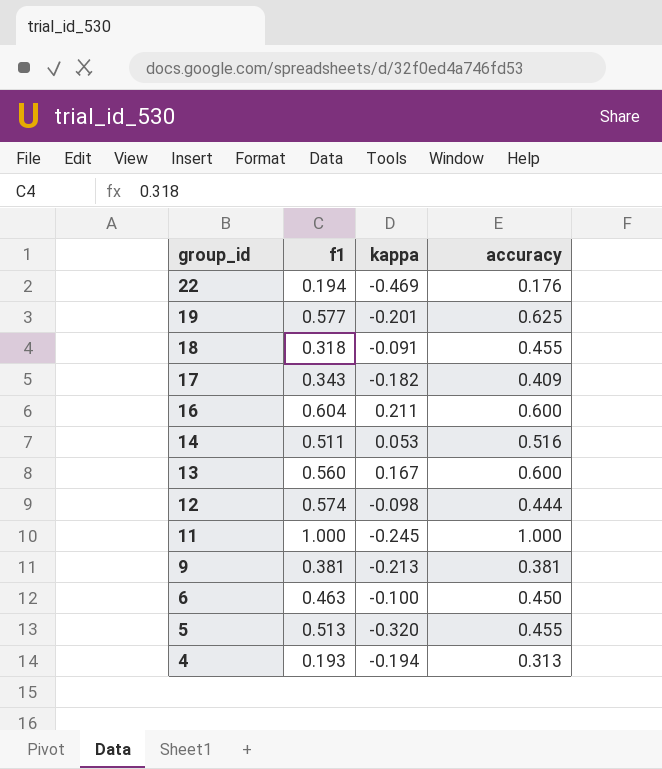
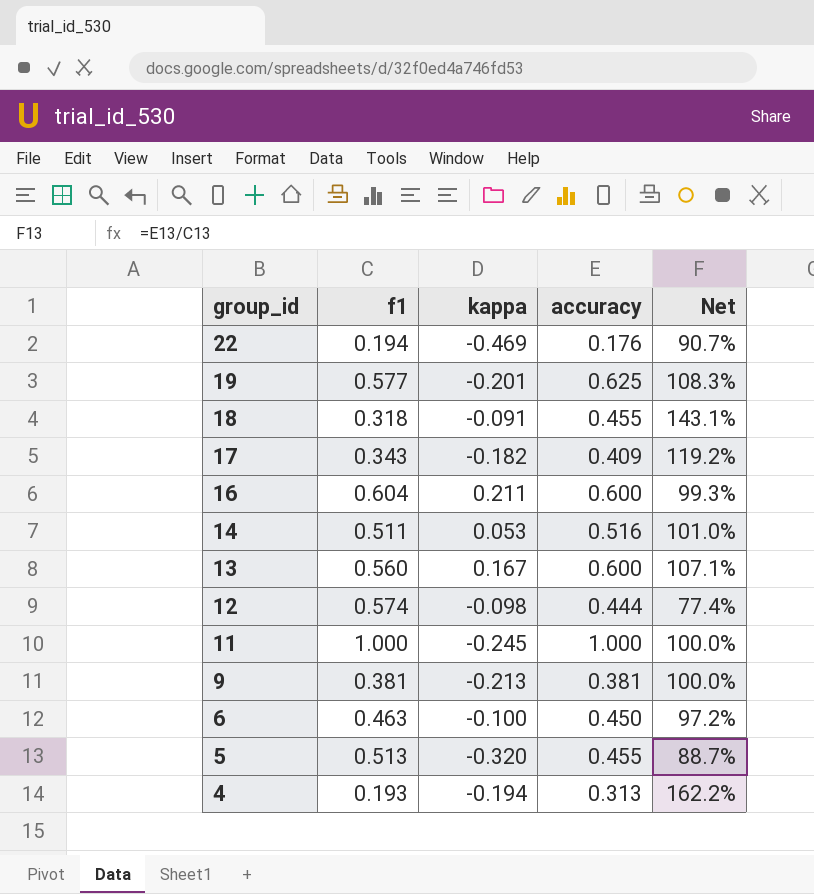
column Net | formula: none -> [accuracy] / [f1]

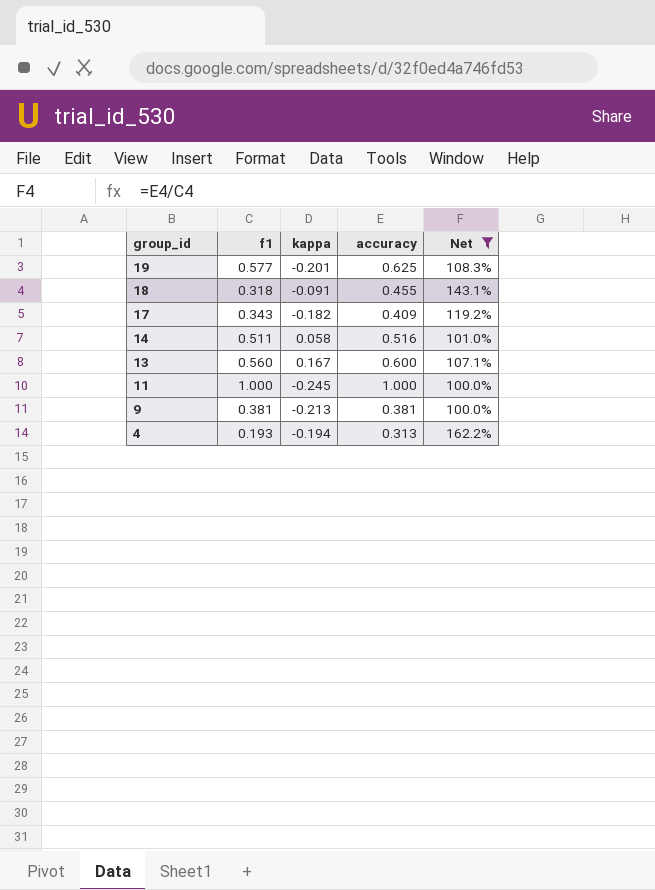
filter: none -> Net >= 100.0%
14 | kappa: 0.053 -> 0.058

